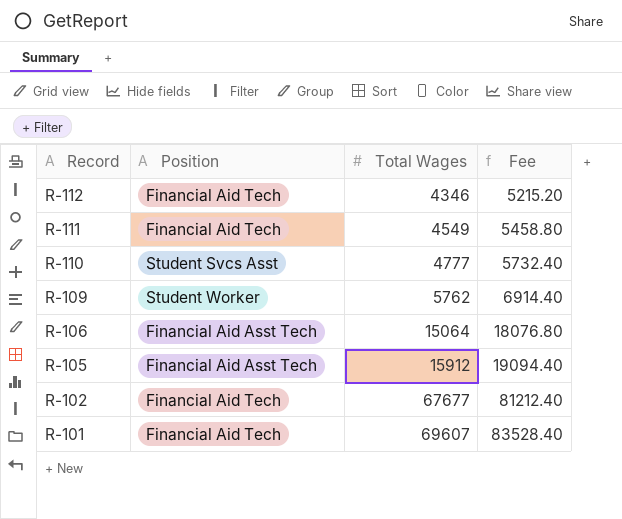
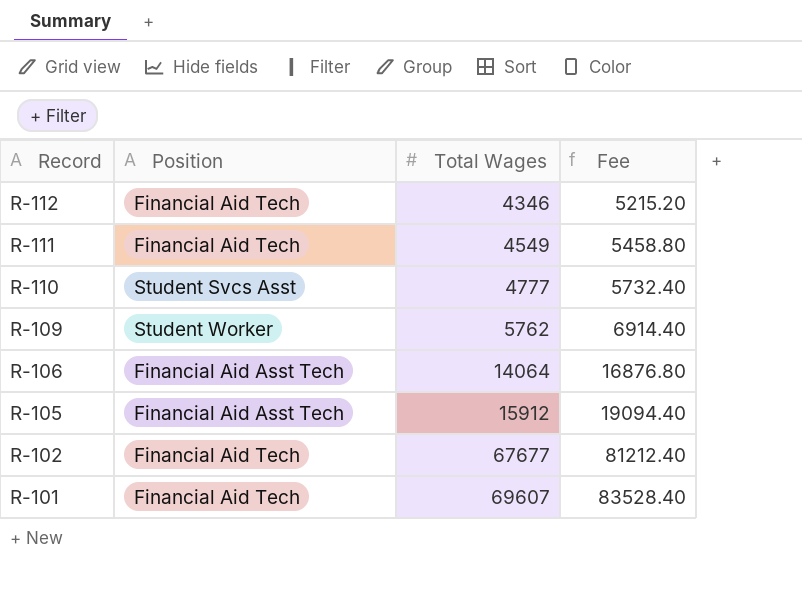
R-106 | Total Wages: 15064 -> 14064
R-106 | Fee: 18076.80 -> 16876.80

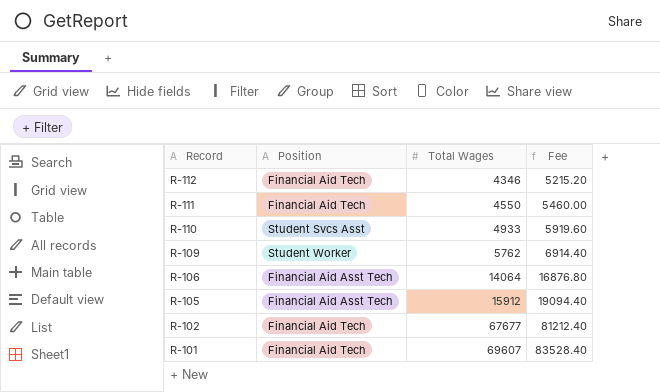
R-111 | Total Wages: 4549 -> 4550
R-111 | Fee: 5458.80 -> 5460.00
R-110 | Total Wages: 4777 -> 4933
R-110 | Fee: 5732.40 -> 5919.60

